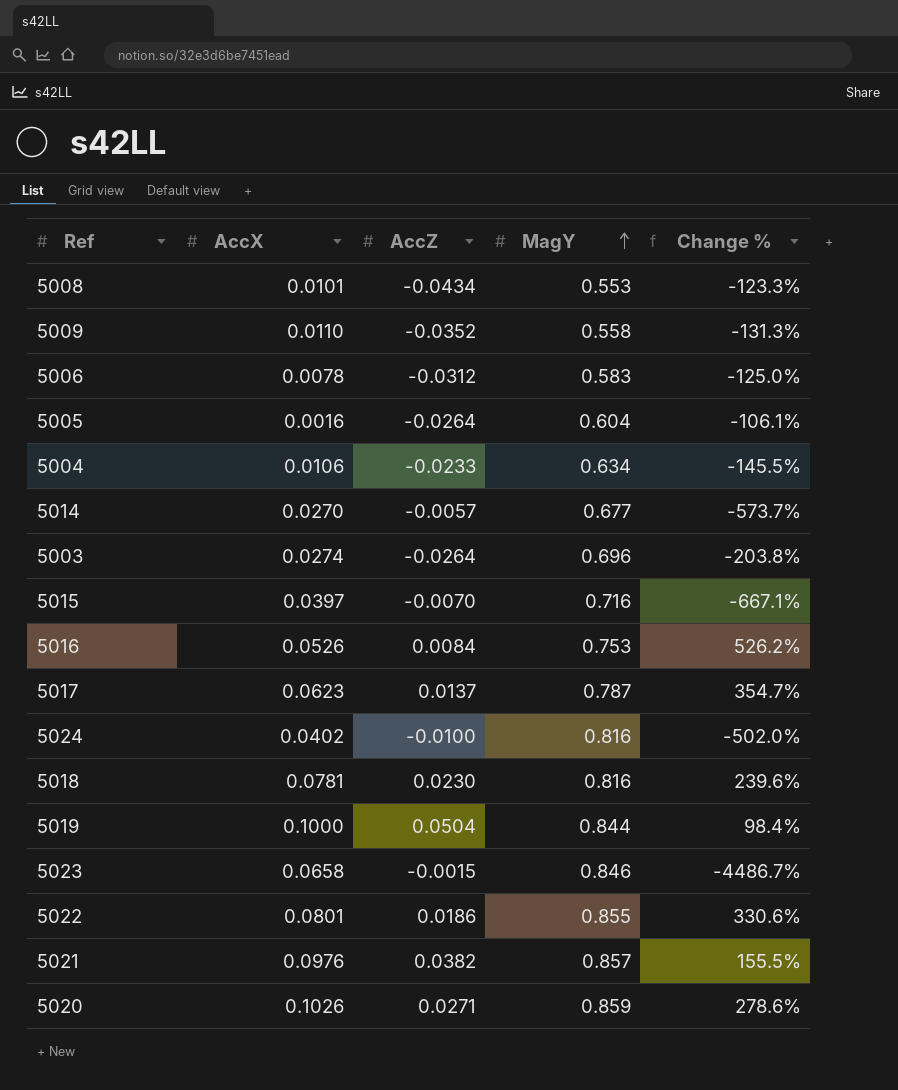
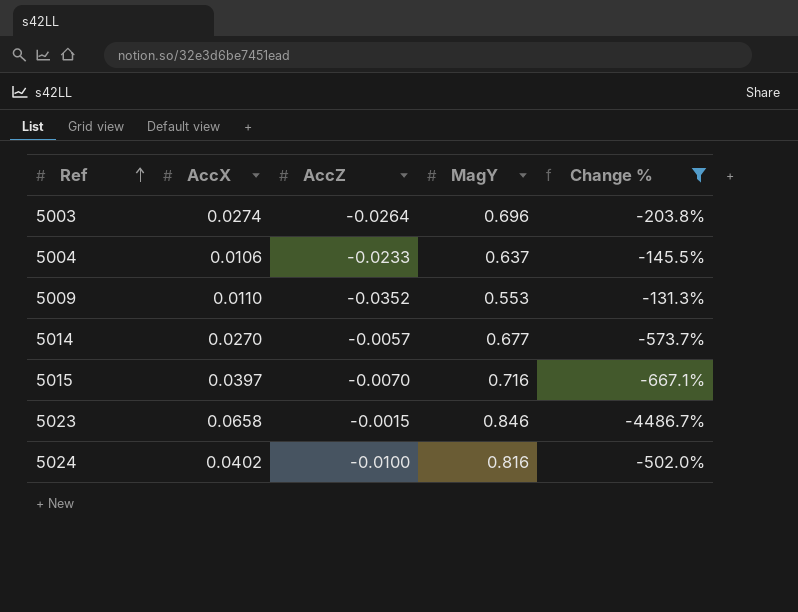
filter: none -> Change % <= -131.3%
row order: MagY ascending -> Ref ascending
5004 | MagY: 0.634 -> 0.637
5009 | MagY: 0.558 -> 0.553

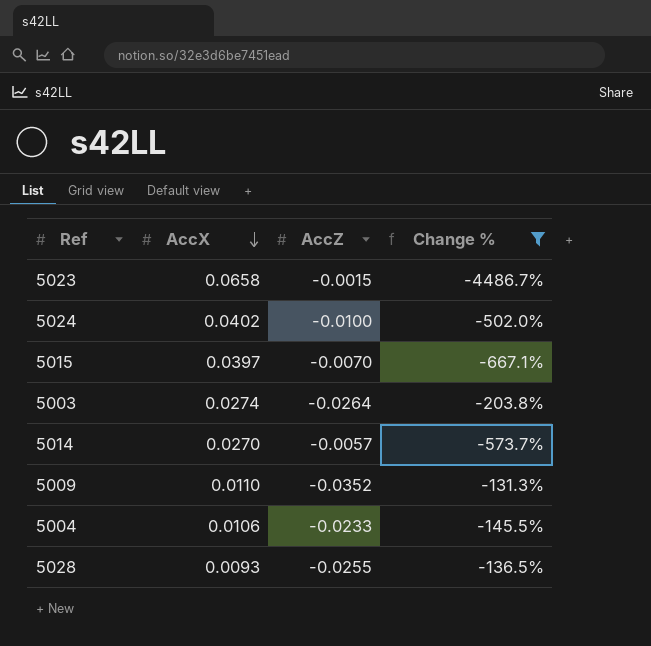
row order: Ref ascending -> AccX descending
column MagY | position: 4 -> none
row 5028: none -> 0.0093 | -0.0255 | -136.5%

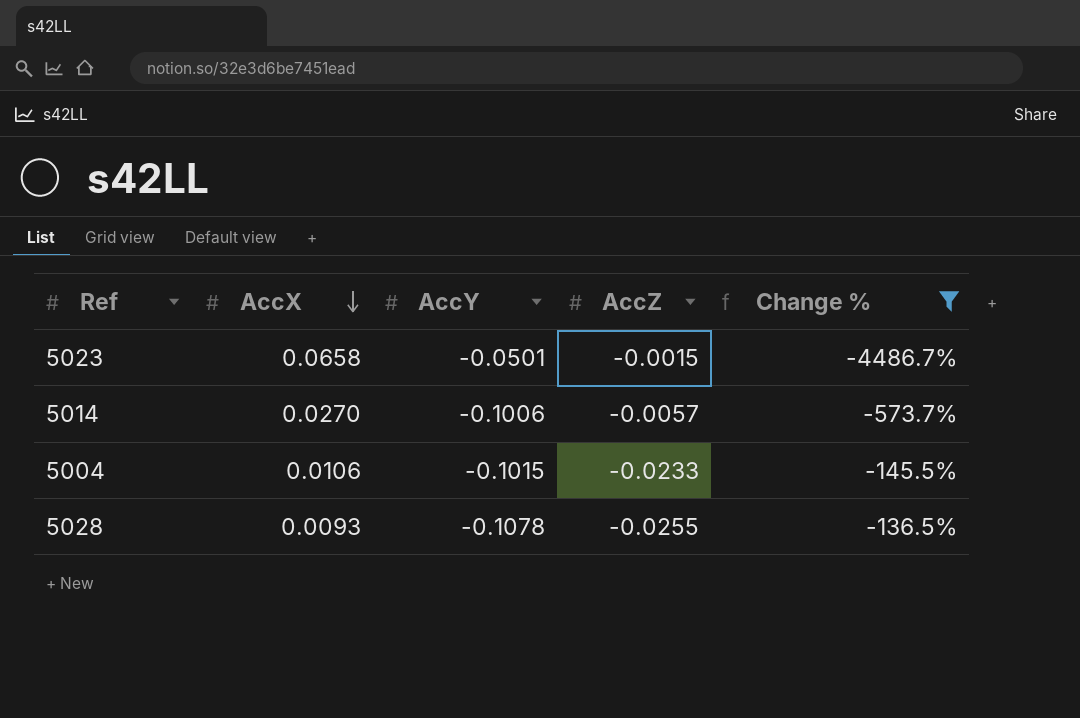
column AccY | position: none -> 3
row 5024: 0.0402 | -0.0100 | -502.0% -> none
row 5015: 0.0397 | -0.0070 | -667.1% -> none
row 5003: 0.0274 | -0.0264 | -203.8% -> none
row 5009: 0.0110 | -0.0352 | -131.3% -> none

